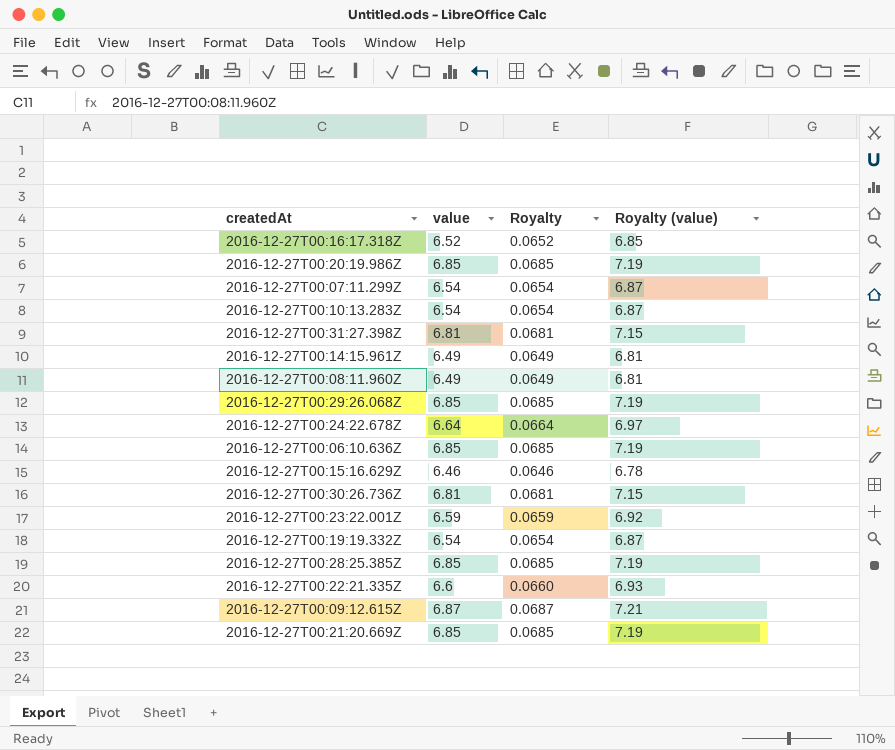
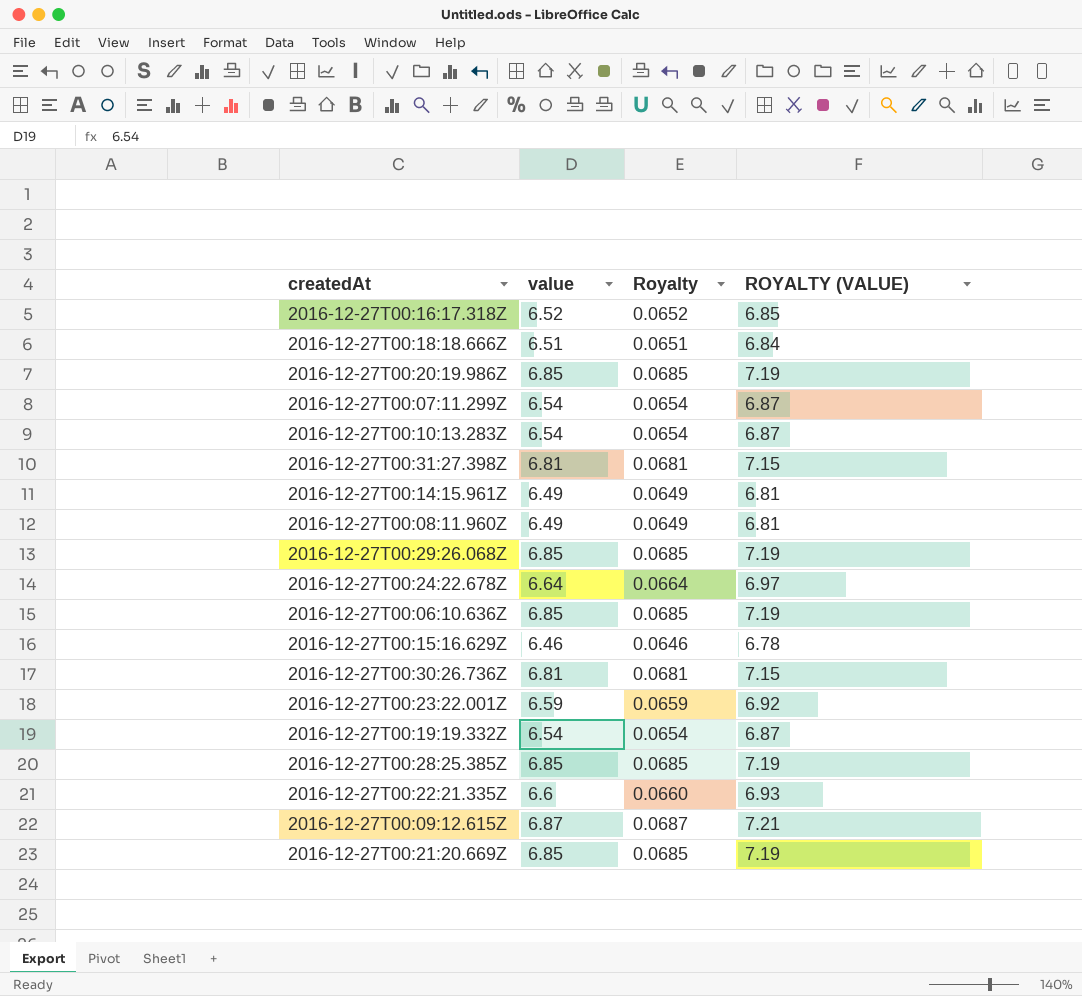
column name: Royalty (value) -> ROYALTY (VALUE)
row 2016-12-27T00:18:18.666Z: none -> 6.51 | 0.0651 | 6.84

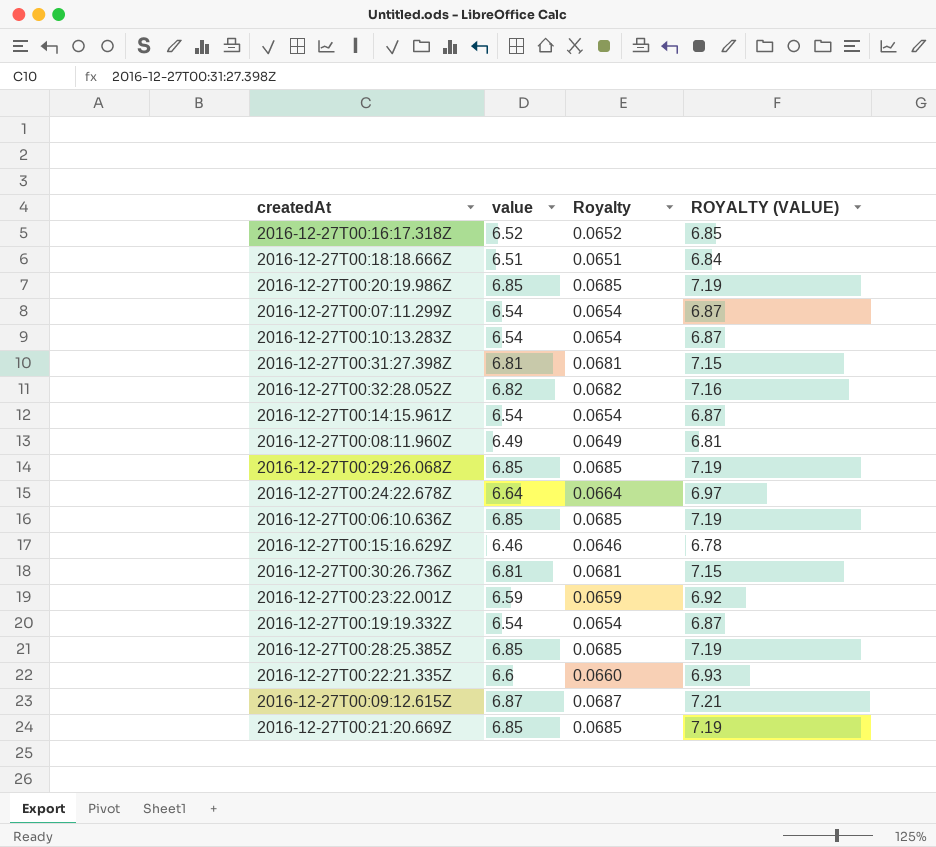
row 2016-12-27T00:32:28.052Z: none -> 6.82 | 0.0682 | 7.16
2016-12-27T00:14:15.961Z | value: 6.49 -> 6.54
2016-12-27T00:14:15.961Z | Royalty: 0.0649 -> 0.0654
2016-12-27T00:14:15.961Z | ROYALTY (VALUE): 6.81 -> 6.87

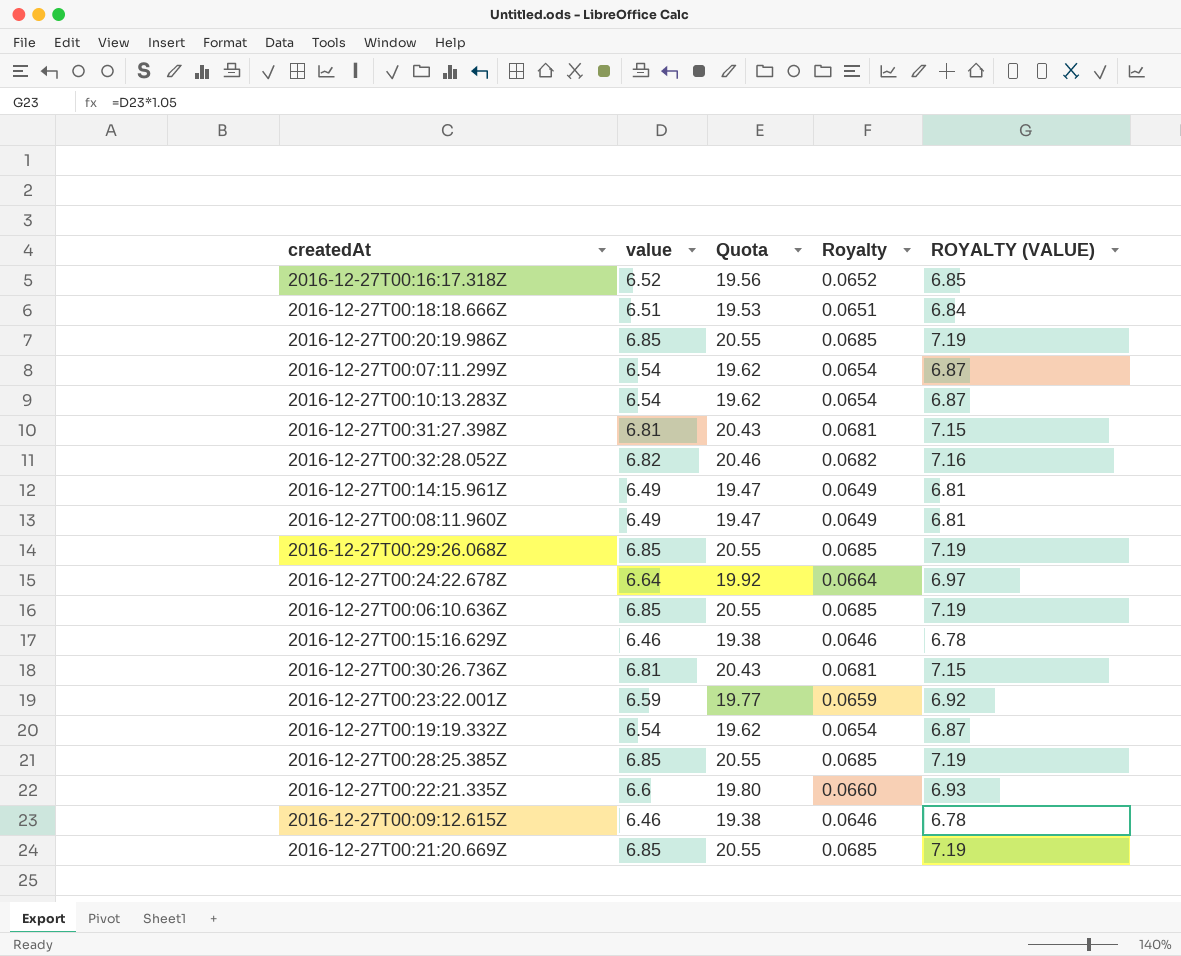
column Quota | formula: none -> [value] * 3
2016-12-27T00:14:15.961Z | value: 6.54 -> 6.49
2016-12-27T00:14:15.961Z | Royalty: 0.0654 -> 0.0649
2016-12-27T00:14:15.961Z | ROYALTY (VALUE): 6.87 -> 6.81
2016-12-27T00:09:12.615Z | value: 6.87 -> 6.46
2016-12-27T00:09:12.615Z | Royalty: 0.0687 -> 0.0646
2016-12-27T00:09:12.615Z | ROYALTY (VALUE): 7.21 -> 6.78

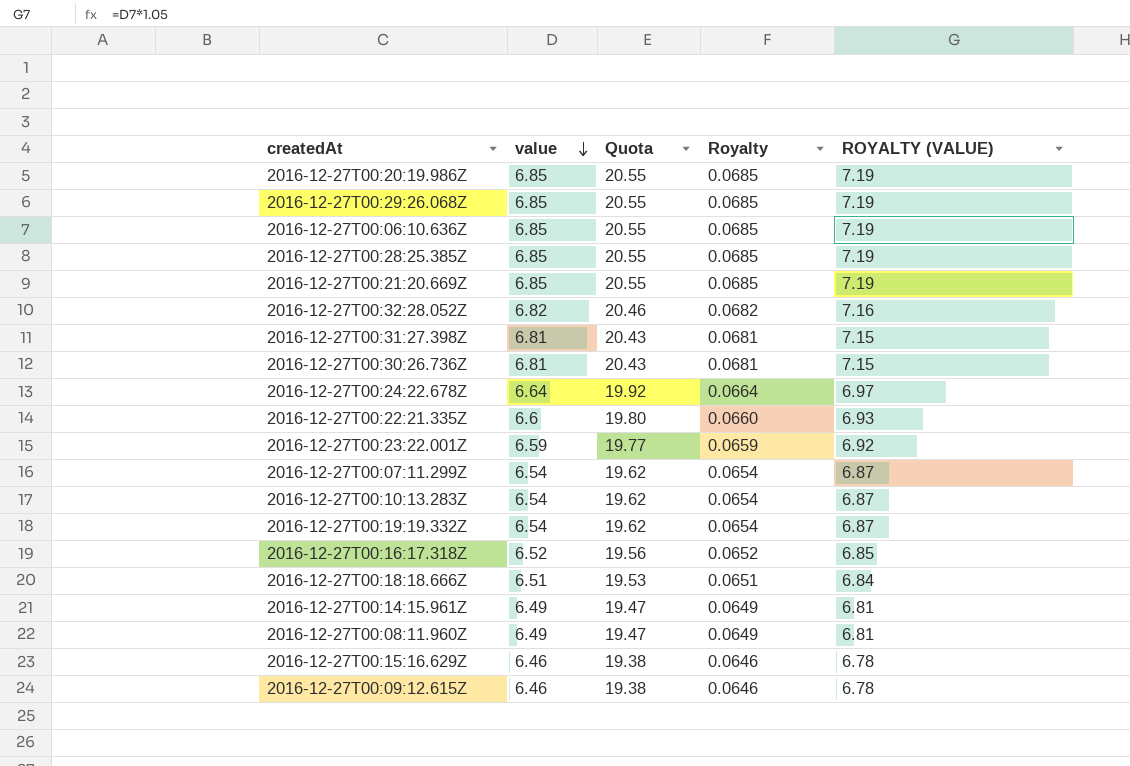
row order: none -> value descending

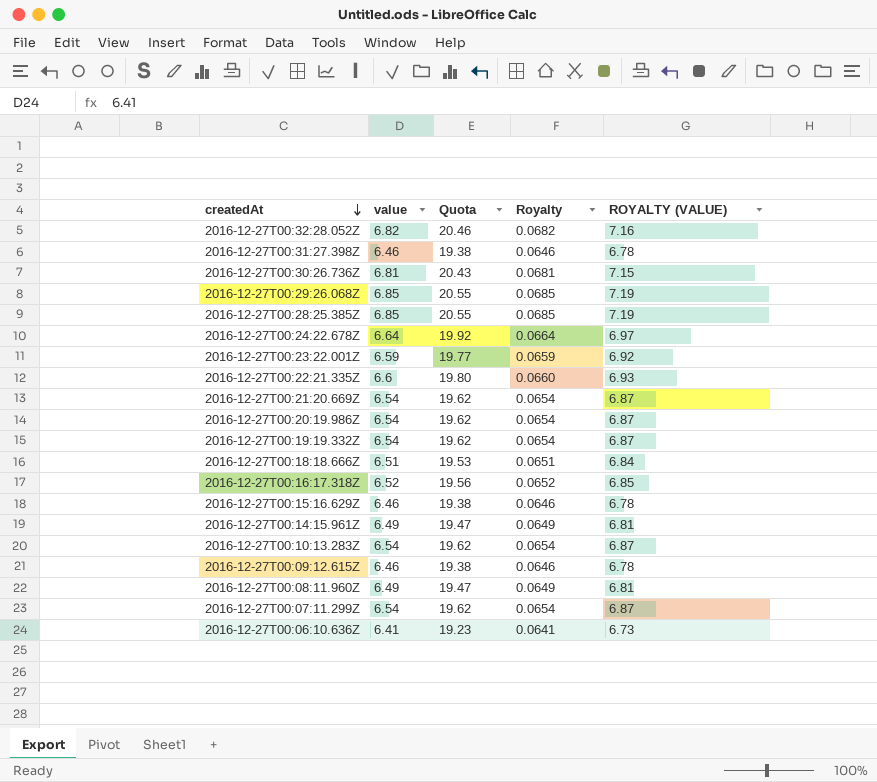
row order: value descending -> createdAt descending
2016-12-27T00:31:27.398Z | value: 6.81 -> 6.46
2016-12-27T00:31:27.398Z | Quota: 20.43 -> 19.38
2016-12-27T00:31:27.398Z | Royalty: 0.0681 -> 0.0646
2016-12-27T00:31:27.398Z | ROYALTY (VALUE): 7.15 -> 6.78
2016-12-27T00:21:20.669Z | value: 6.85 -> 6.54
2016-12-27T00:21:20.669Z | Quota: 20.55 -> 19.62
2016-12-27T00:21:20.669Z | Royalty: 0.0685 -> 0.0654
2016-12-27T00:21:20.669Z | ROYALTY (VALUE): 7.19 -> 6.87
2016-12-27T00:20:19.986Z | value: 6.85 -> 6.54
2016-12-27T00:20:19.986Z | Quota: 20.55 -> 19.62
2016-12-27T00:20:19.986Z | Royalty: 0.0685 -> 0.0654
2016-12-27T00:20:19.986Z | ROYALTY (VALUE): 7.19 -> 6.87
2016-12-27T00:06:10.636Z | value: 6.85 -> 6.41
2016-12-27T00:06:10.636Z | Quota: 20.55 -> 19.23
2016-12-27T00:06:10.636Z | Royalty: 0.0685 -> 0.0641
2016-12-27T00:06:10.636Z | ROYALTY (VALUE): 7.19 -> 6.73

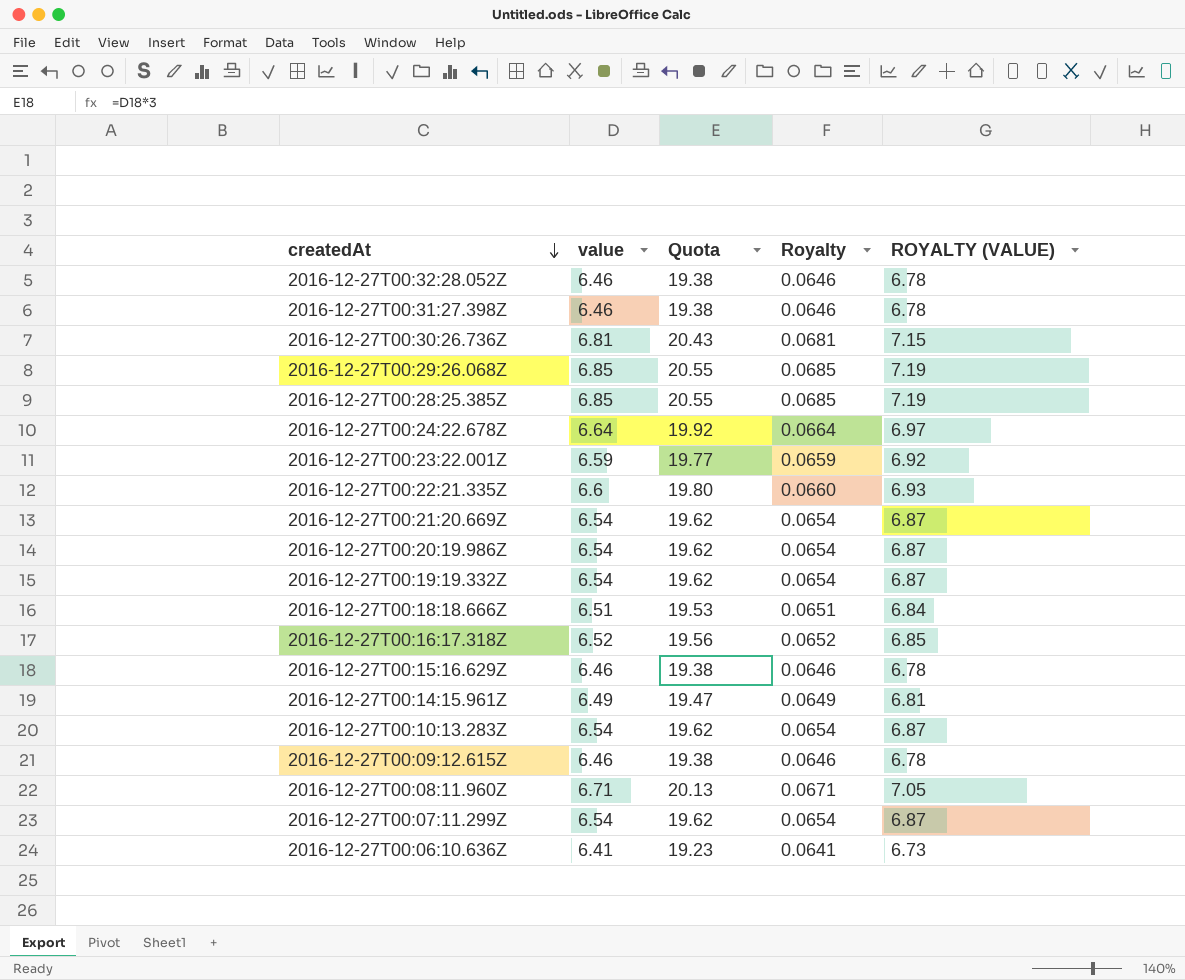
2016-12-27T00:32:28.052Z | value: 6.82 -> 6.46
2016-12-27T00:32:28.052Z | Quota: 20.46 -> 19.38
2016-12-27T00:32:28.052Z | Royalty: 0.0682 -> 0.0646
2016-12-27T00:32:28.052Z | ROYALTY (VALUE): 7.16 -> 6.78
2016-12-27T00:08:11.960Z | value: 6.49 -> 6.71
2016-12-27T00:08:11.960Z | Quota: 19.47 -> 20.13
2016-12-27T00:08:11.960Z | Royalty: 0.0649 -> 0.0671
2016-12-27T00:08:11.960Z | ROYALTY (VALUE): 6.81 -> 7.05

